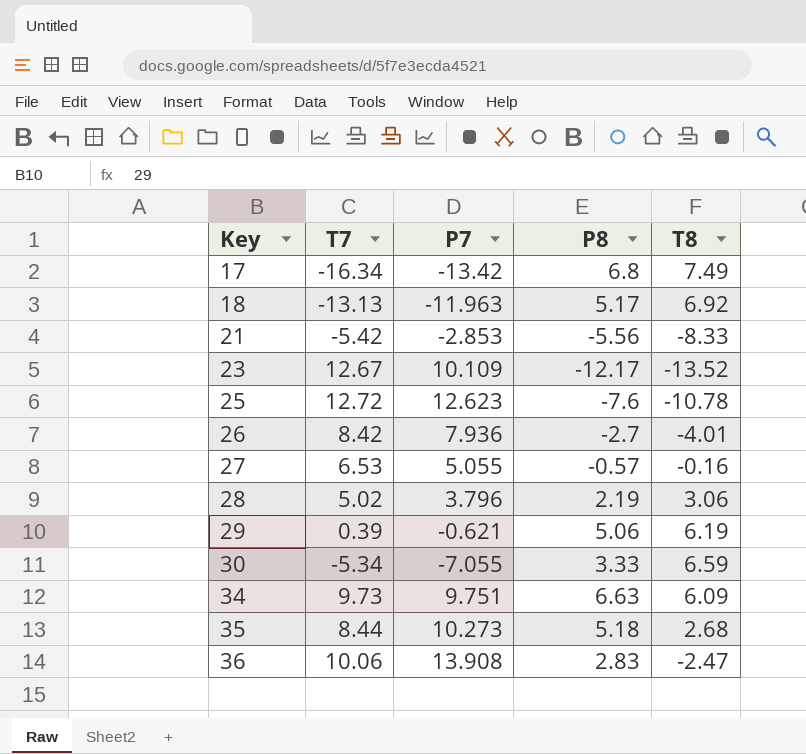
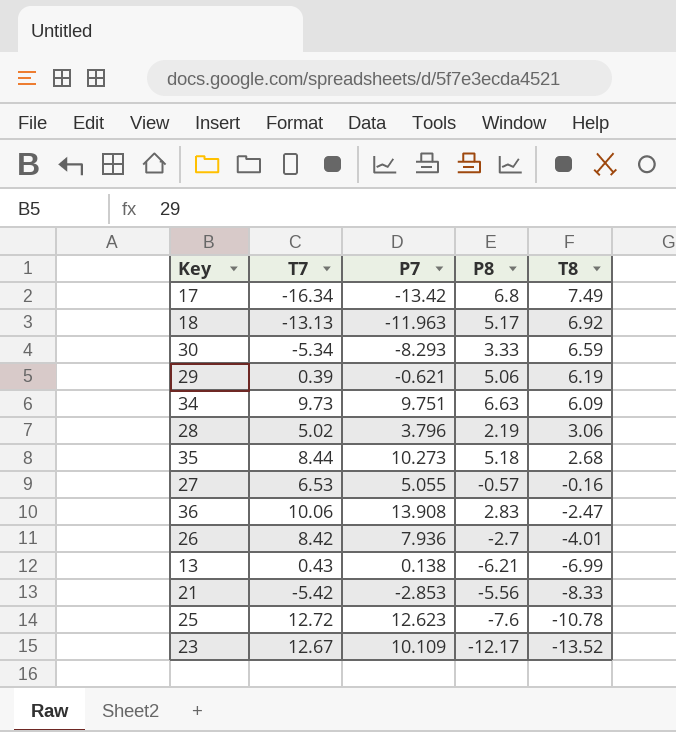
row order: Key ascending -> T8 descending
30 | P7: -7.055 -> -8.293
row 13: none -> 0.43 | 0.138 | -6.21 | -6.99

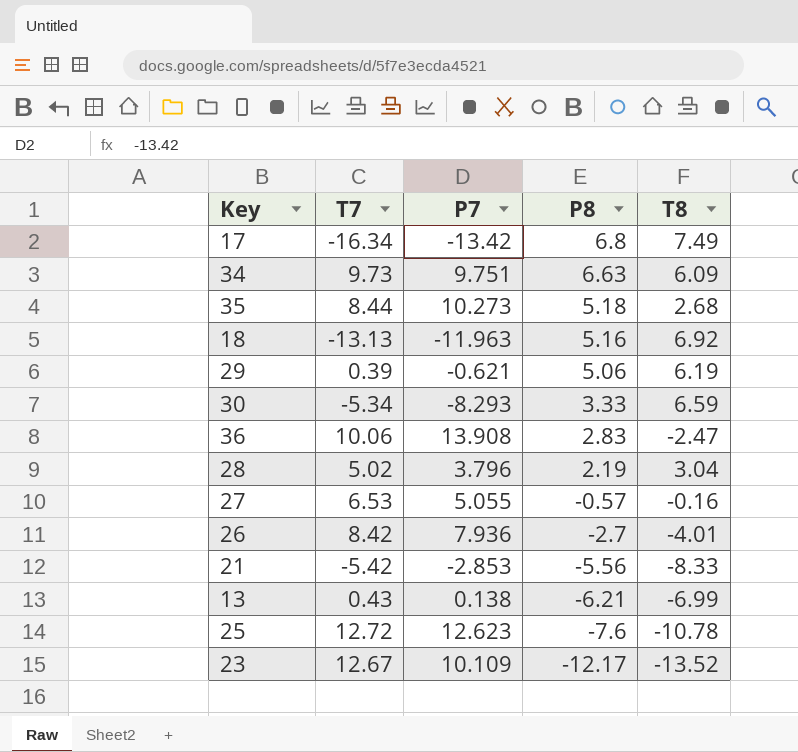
row order: T8 descending -> P8 descending
18 | P8: 5.17 -> 5.16
28 | T8: 3.06 -> 3.04

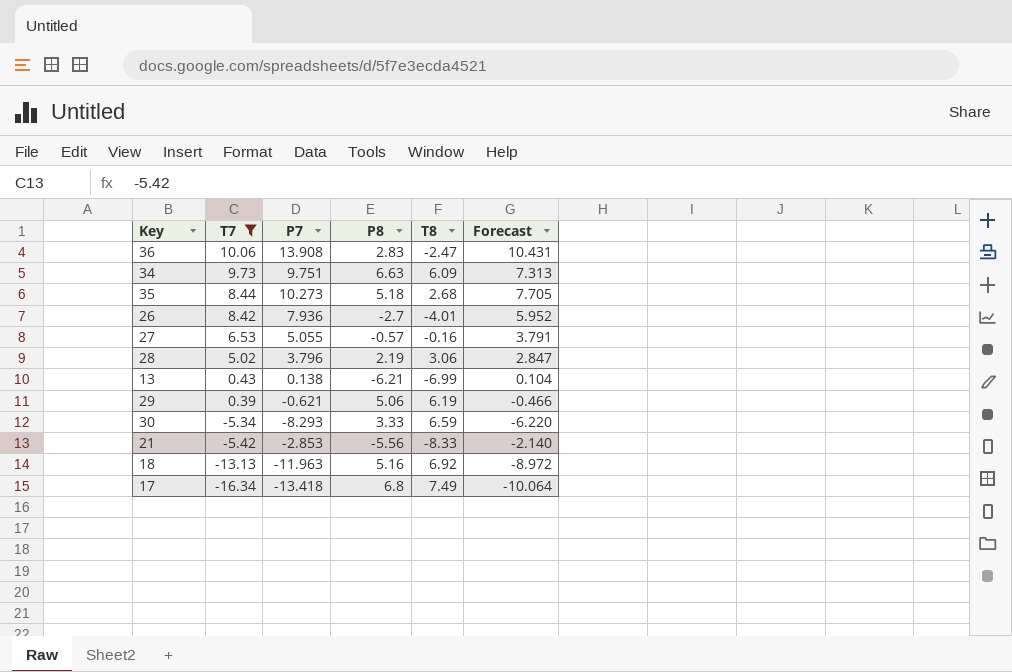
filter: none -> T7 <= 10.06
row order: P8 descending -> T7 descending
column Forecast | formula: none -> [P7] * 0.75
28 | T8: 3.04 -> 3.06
17 | P7: -13.42 -> -13.418

